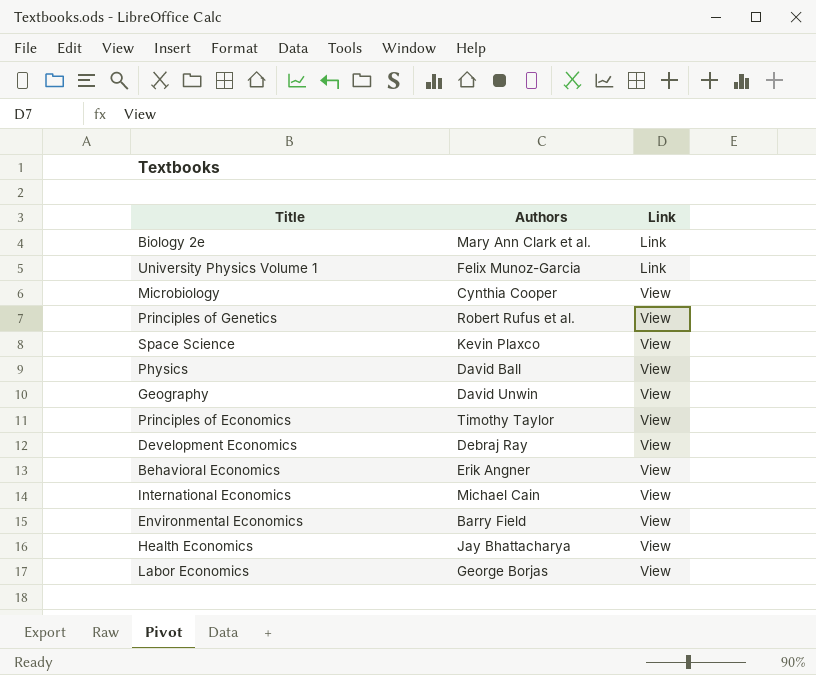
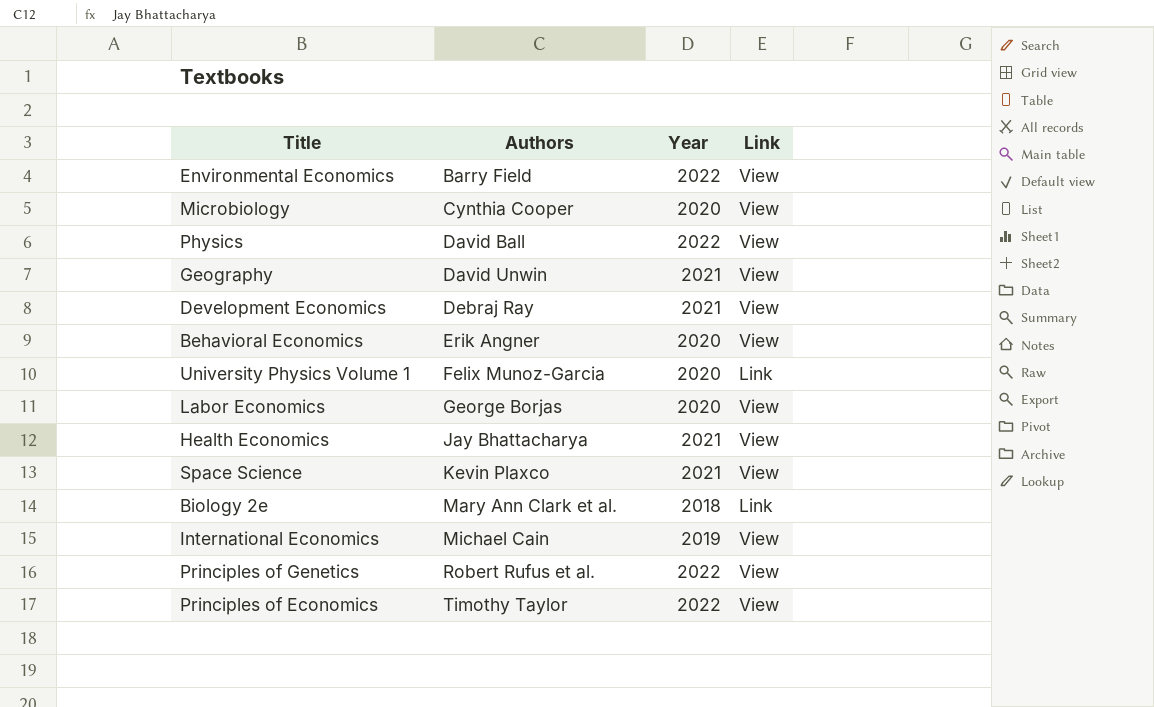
row order: Link ascending -> Authors ascending
column Year | position: none -> 3

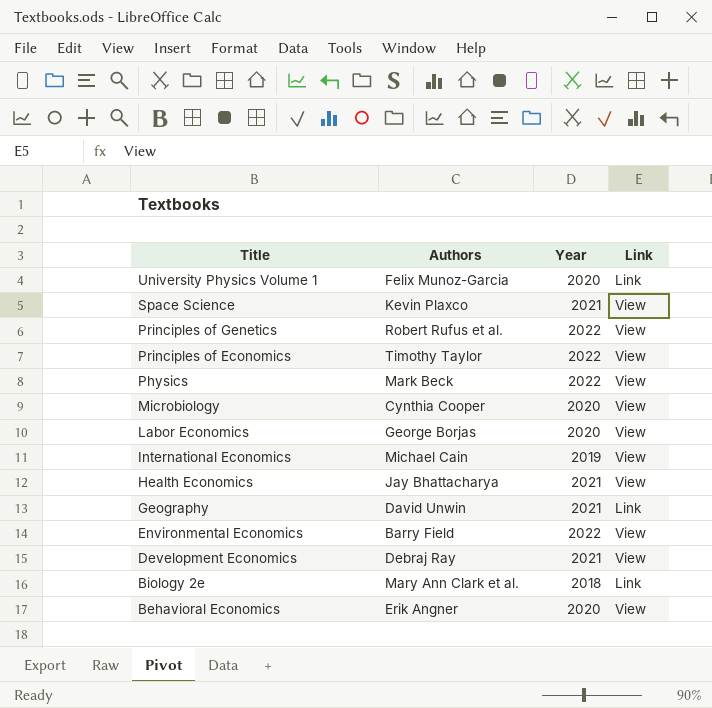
row order: Authors ascending -> Title descending
Physics | Authors: David Ball -> Mark Beck
Geography | Link: View -> Link

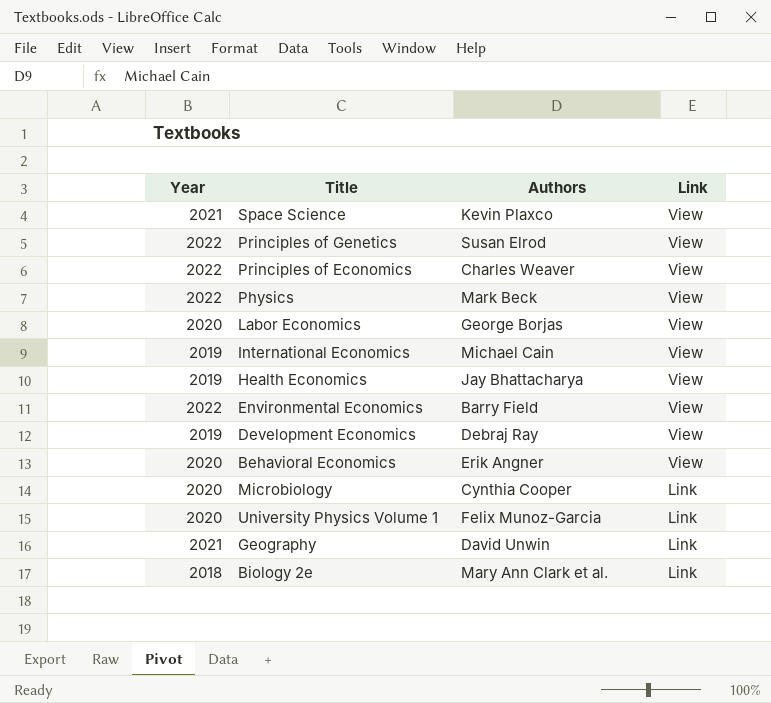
row order: Title descending -> Link descending
column Year | position: 3 -> 1
Principles of Genetics | Authors: Robert Rufus et al. -> Susan Elrod
Principles of Economics | Authors: Timothy Taylor -> Charles Weaver
Health Economics | Year: 2021 -> 2019
Development Economics | Year: 2021 -> 2019
Microbiology | Link: View -> Link

